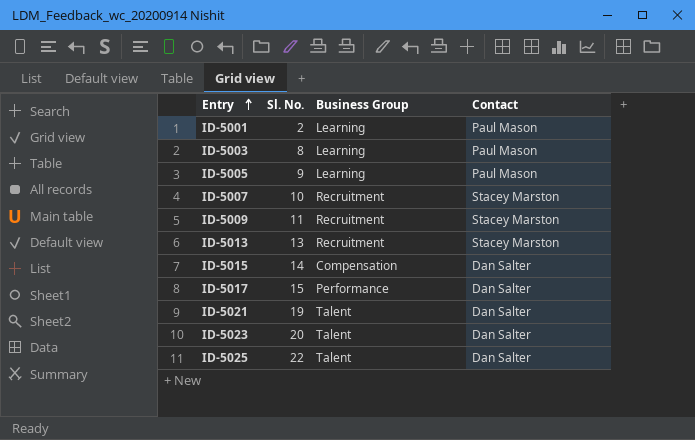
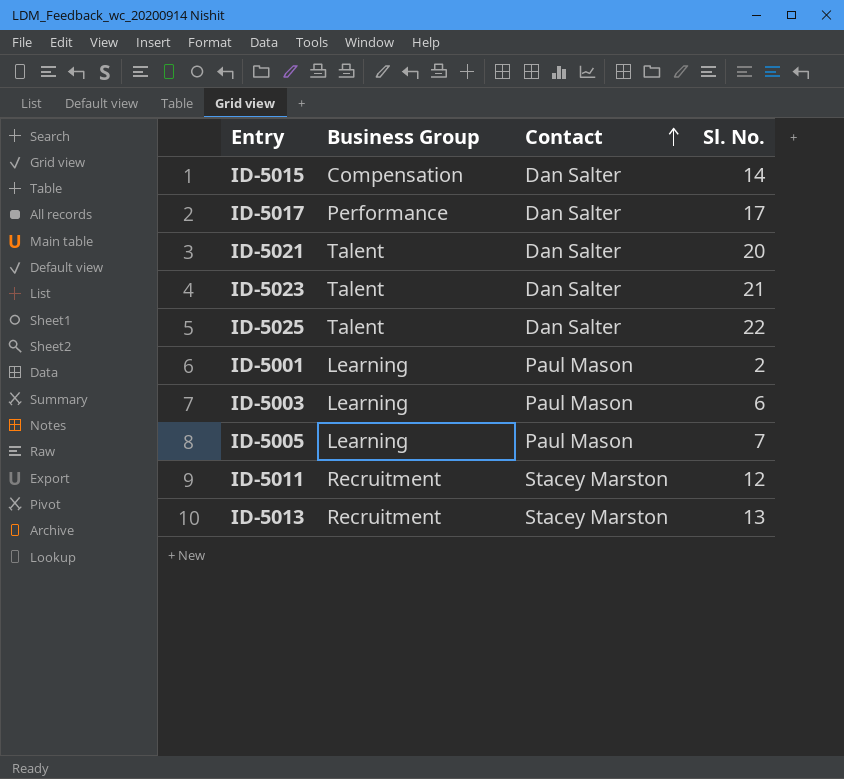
row order: Entry ascending -> Contact ascending
column Sl. No. | position: 2 -> 4
row ID-5007: 10 | Recruitment | Stacey Marston -> none
row ID-5009: 11 | Recruitment | Stacey Marston -> none
ID-5017 | Sl. No.: 15 -> 17
ID-5021 | Sl. No.: 19 -> 20
ID-5023 | Sl. No.: 20 -> 21
ID-5003 | Sl. No.: 8 -> 6
ID-5005 | Sl. No.: 9 -> 7
row ID-5011: none -> Recruitment | Stacey Marston | 12

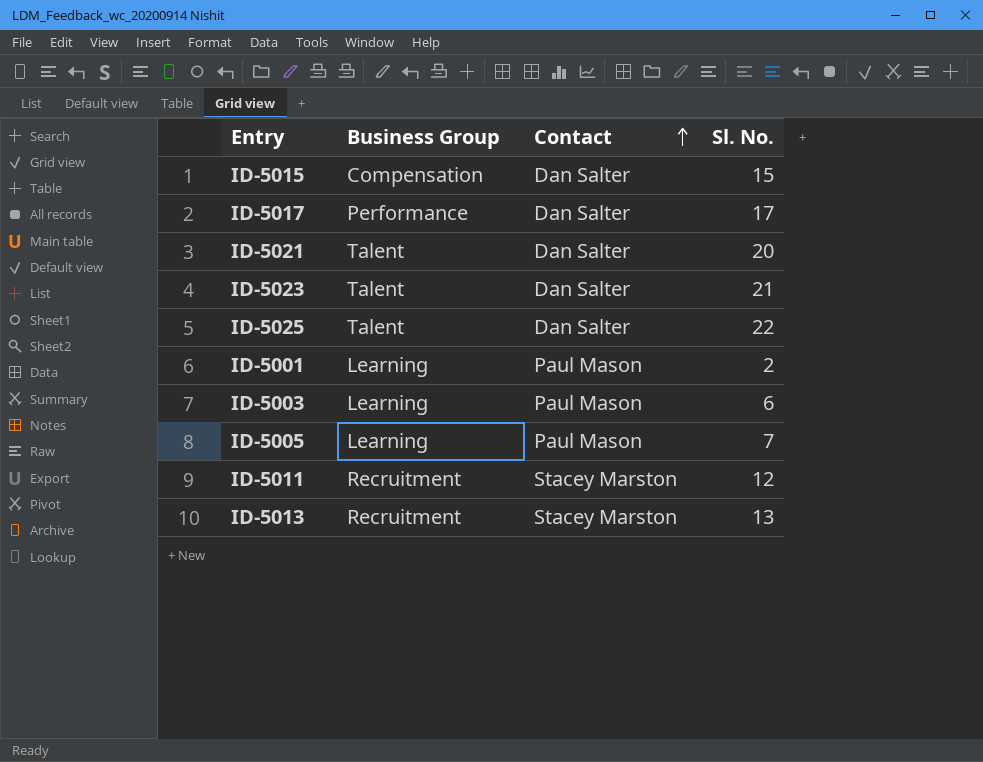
ID-5015 | Sl. No.: 14 -> 15

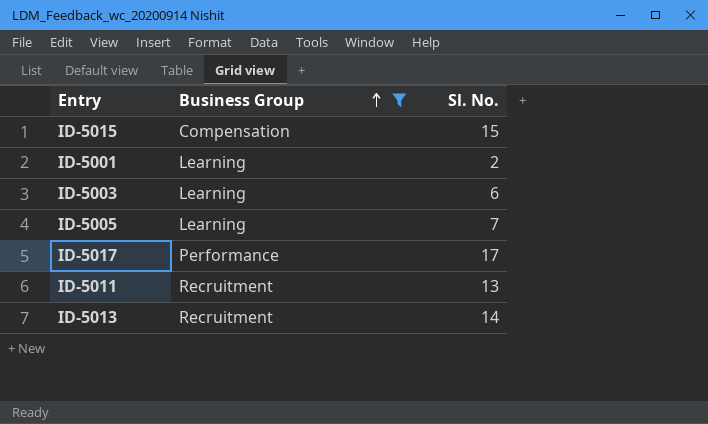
filter: none -> Business Group != Talent
row order: Contact ascending -> Business Group ascending
column Contact | position: 3 -> none
ID-5011 | Sl. No.: 12 -> 13
ID-5013 | Sl. No.: 13 -> 14

